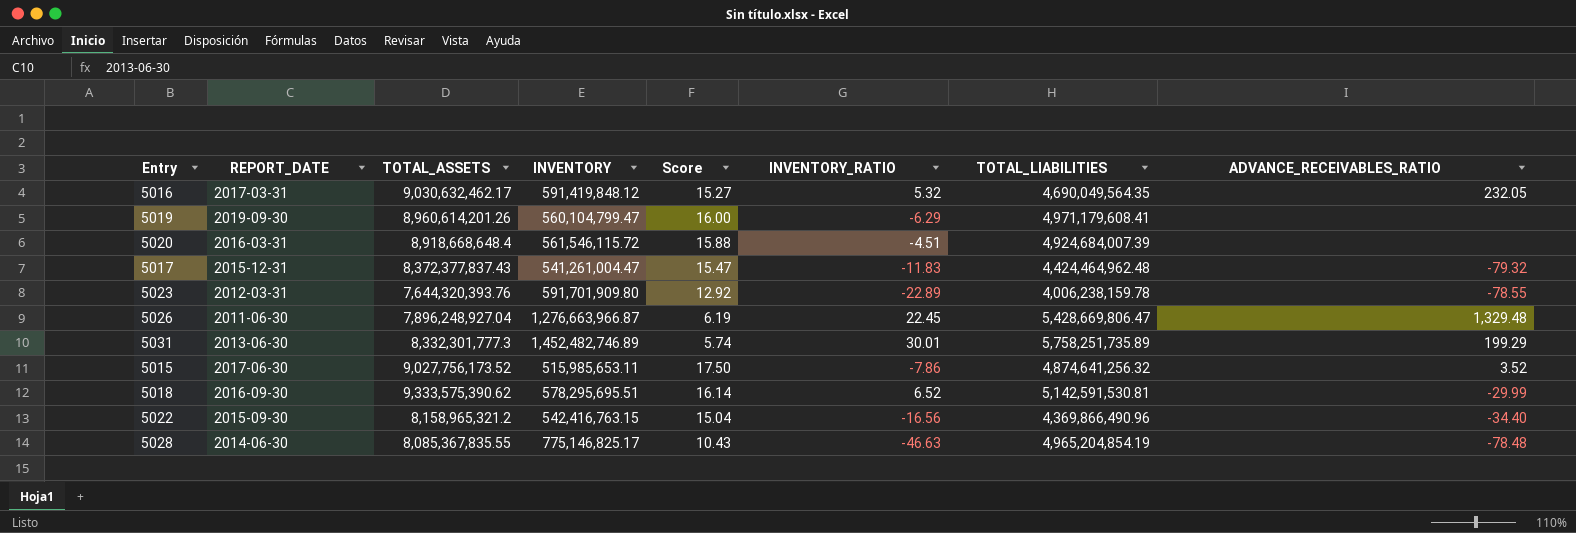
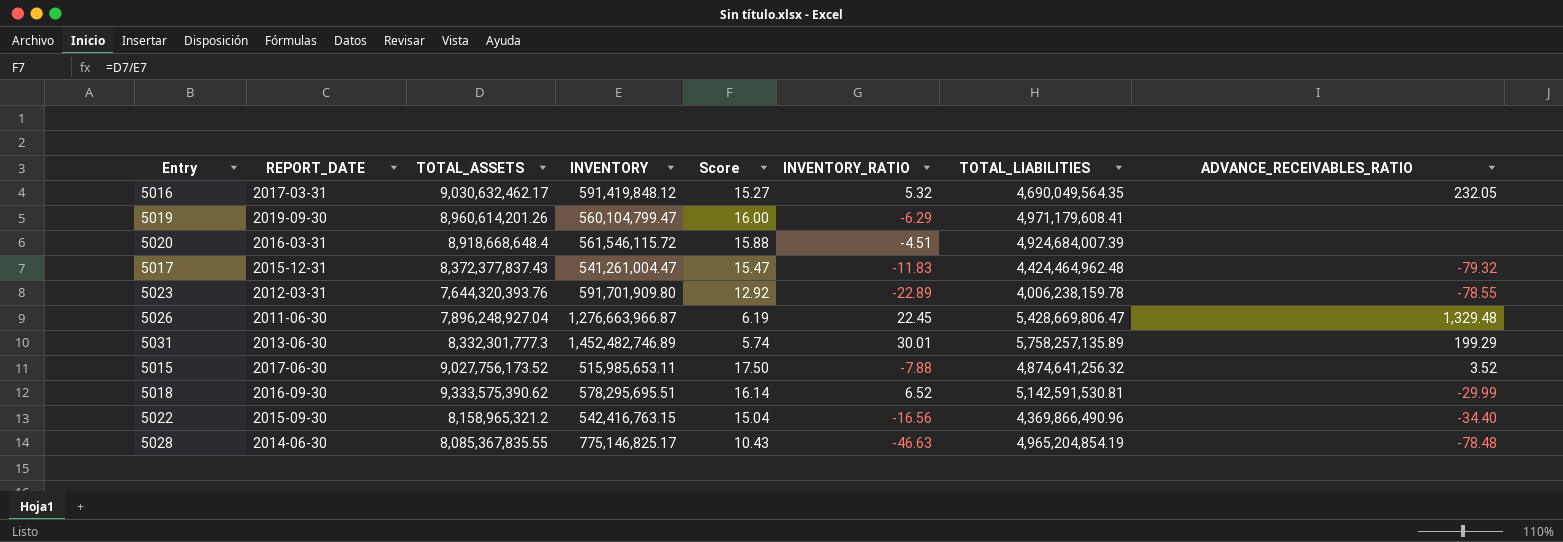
5031 | TOTAL_LIABILITIES: 5,758,251,735.89 -> 5,758,257,135.89
5015 | INVENTORY_RATIO: -7.86 -> -7.88

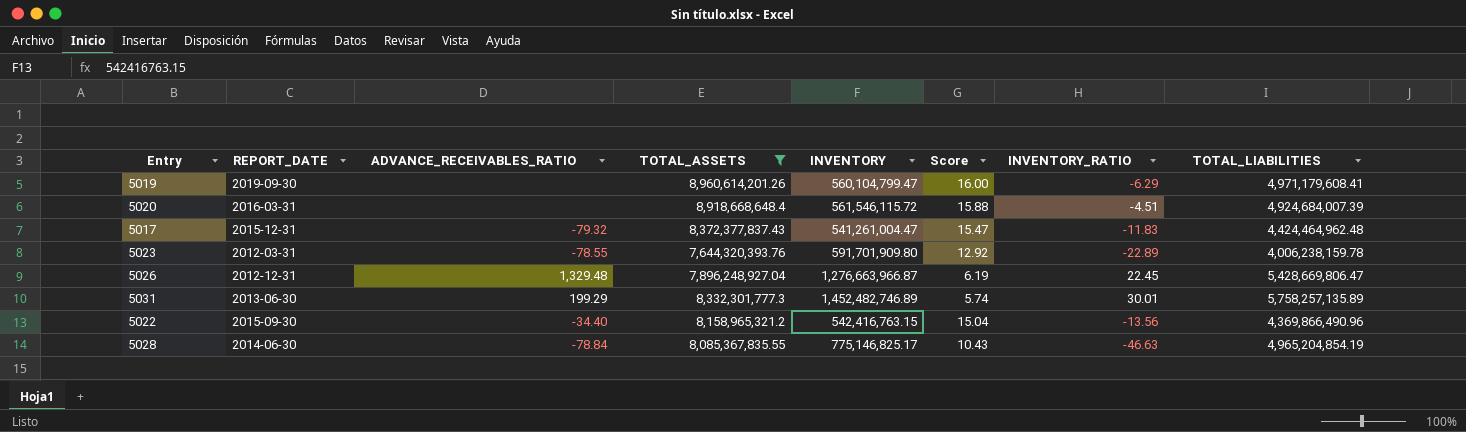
filter: none -> TOTAL_ASSETS <= 8,960,614,201.26
column ADVANCE_RECEIVABLES_RATIO | position: 8 -> 3
5026 | REPORT_DATE: 2011-06-30 -> 2012-12-31
5022 | INVENTORY_RATIO: -16.56 -> -13.56
5028 | ADVANCE_RECEIVABLES_RATIO: -78.48 -> -78.84

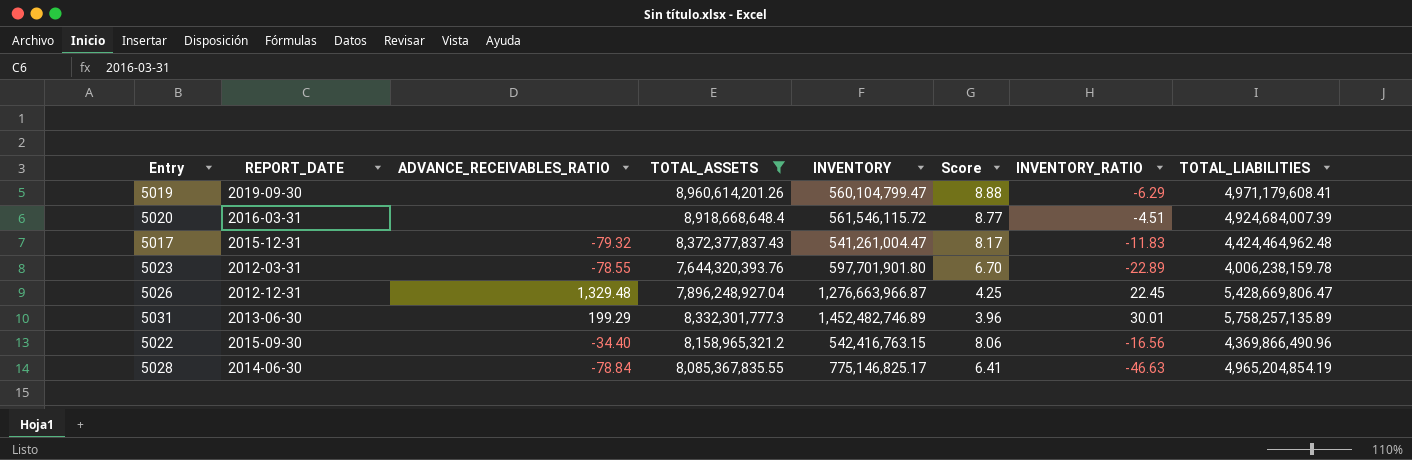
column Score | formula: [TOTAL_ASSETS] / [INVENTORY] -> [TOTAL_LIABILITIES] / [INVENTORY]
5023 | INVENTORY: 591,701,909.80 -> 597,701,901.80
5022 | INVENTORY_RATIO: -13.56 -> -16.56

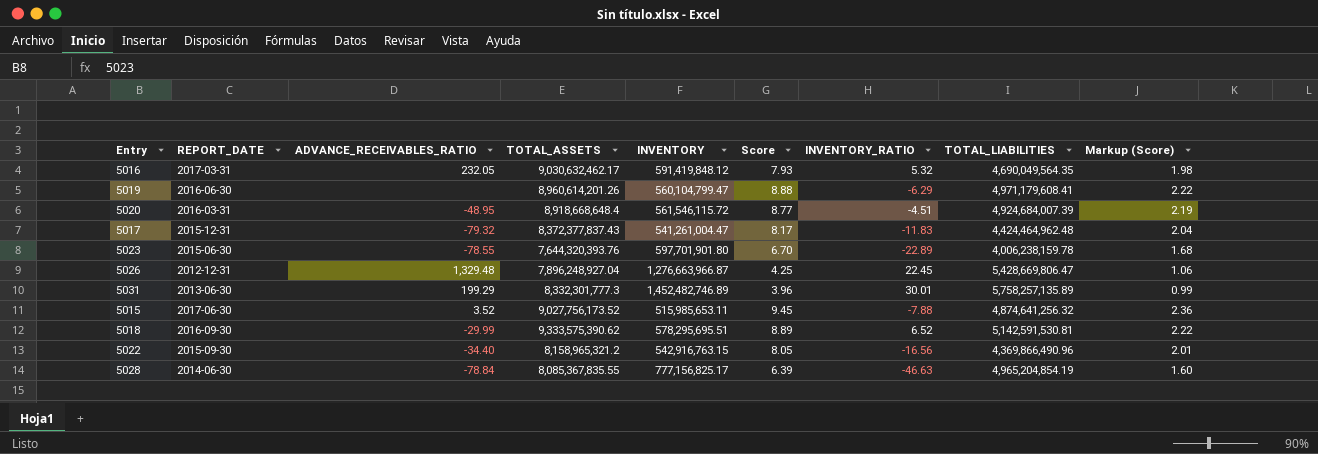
filter: TOTAL_ASSETS <= 8,960,614,201.26 -> none
column Markup (Score) | formula: none -> [Score] * 0.25
5019 | REPORT_DATE: 2019-09-30 -> 2016-06-30
5020 | ADVANCE_RECEIVABLES_RATIO: none -> -48.95
5023 | REPORT_DATE: 2012-03-31 -> 2015-06-30
5022 | INVENTORY: 542,416,763.15 -> 542,916,763.15
5022 | Score: 8.06 -> 8.05
5028 | INVENTORY: 775,146,825.17 -> 777,156,825.17
5028 | Score: 6.41 -> 6.39

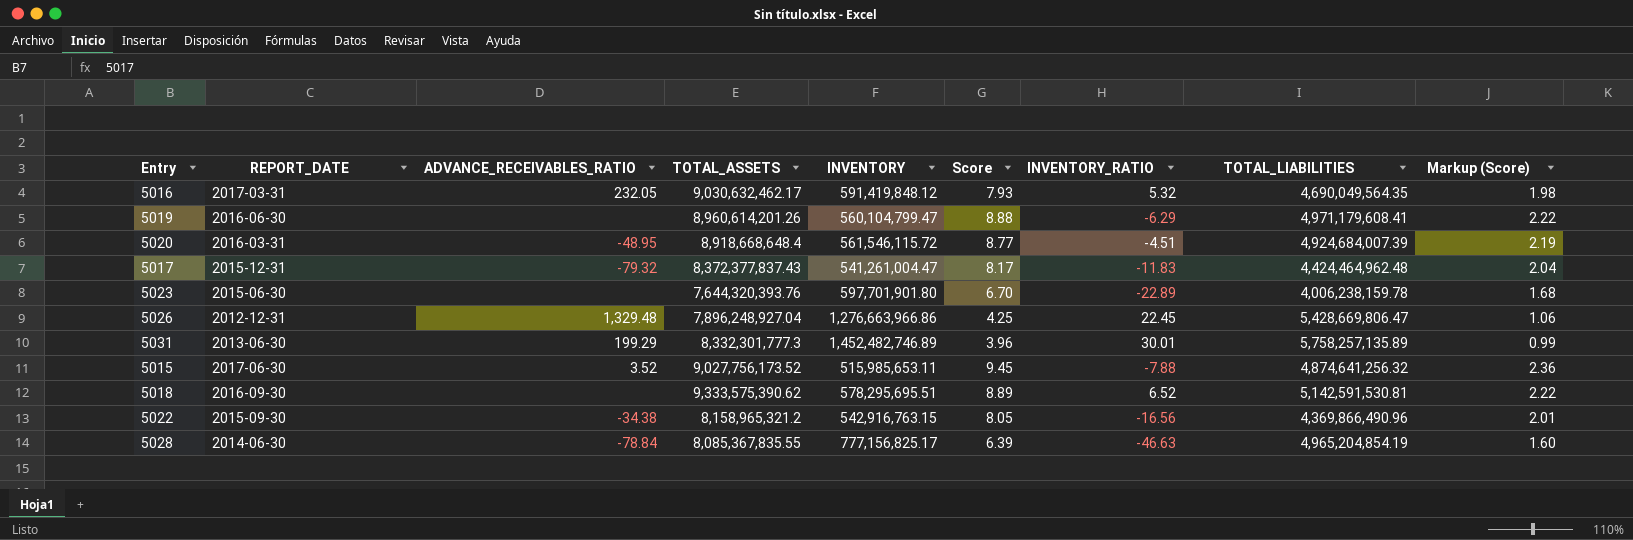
5023 | ADVANCE_RECEIVABLES_RATIO: -78.55 -> none
5026 | INVENTORY: 1,276,663,966.87 -> 1,276,663,966.86
5018 | ADVANCE_RECEIVABLES_RATIO: -29.99 -> none
5022 | ADVANCE_RECEIVABLES_RATIO: -34.40 -> -34.38

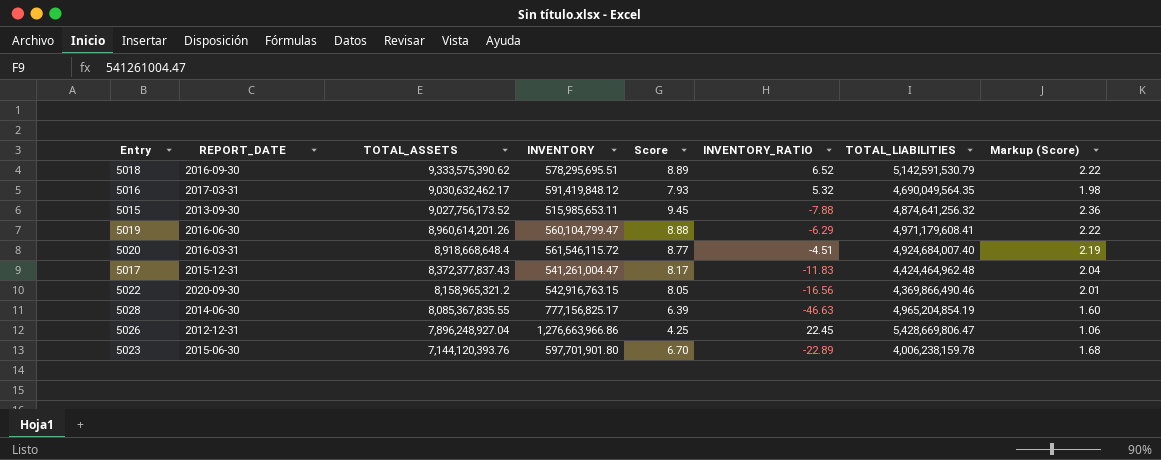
row order: none -> TOTAL_ASSETS descending
column ADVANCE_RECEIVABLES_RATIO | position: 3 -> none
row 5031: 2013-06-30 | 199.29 | 8,332,301,777.3 | 1,452,482,746.89 | 3.96 | 30.01 | 5,758,257,135.89 | 0.99 -> none
5018 | TOTAL_LIABILITIES: 5,142,591,530.81 -> 5,142,591,530.79
5015 | REPORT_DATE: 2017-06-30 -> 2013-09-30
5020 | TOTAL_LIABILITIES: 4,924,684,007.39 -> 4,924,684,007.40
5022 | REPORT_DATE: 2015-09-30 -> 2020-09-30
5022 | TOTAL_LIABILITIES: 4,369,866,490.96 -> 4,369,866,490.46
5023 | TOTAL_ASSETS: 7,644,320,393.76 -> 7,144,120,393.76

